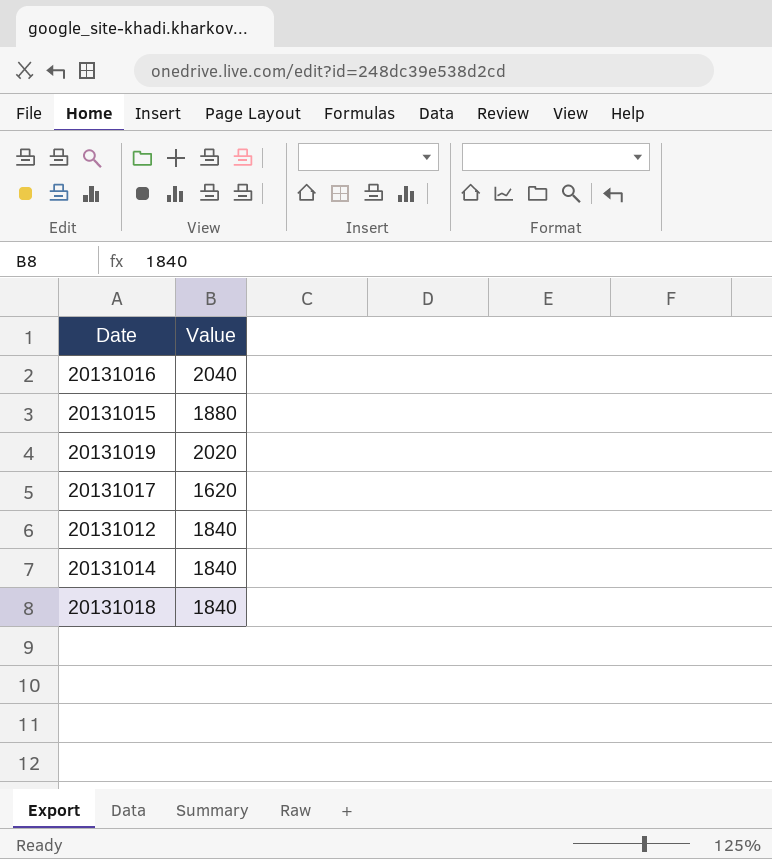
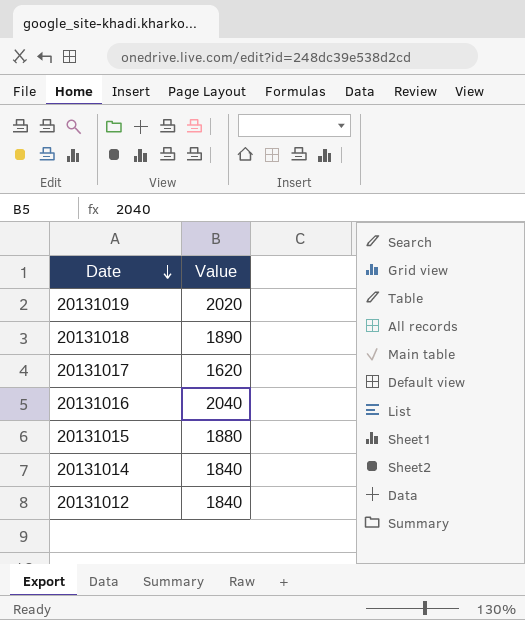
row order: none -> Date descending
20131018 | Value: 1840 -> 1890

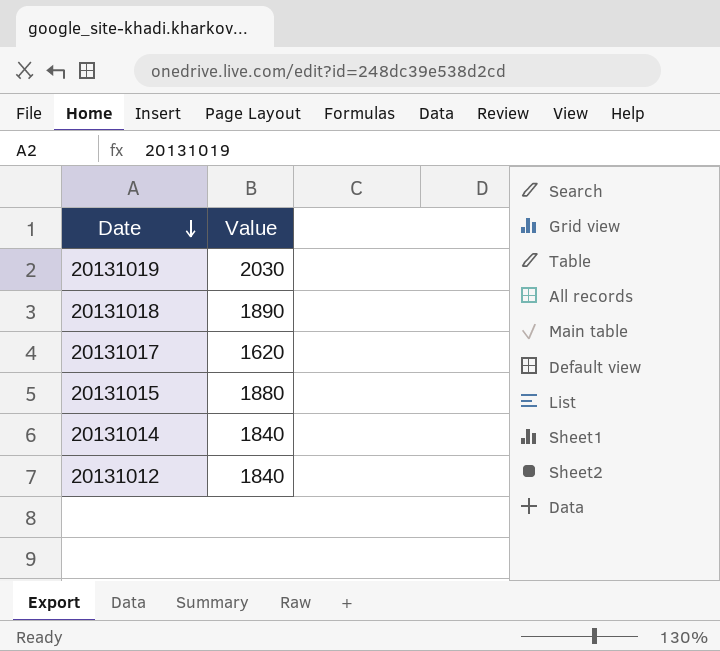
row 20131016: 2040 -> none
20131019 | Value: 2020 -> 2030

